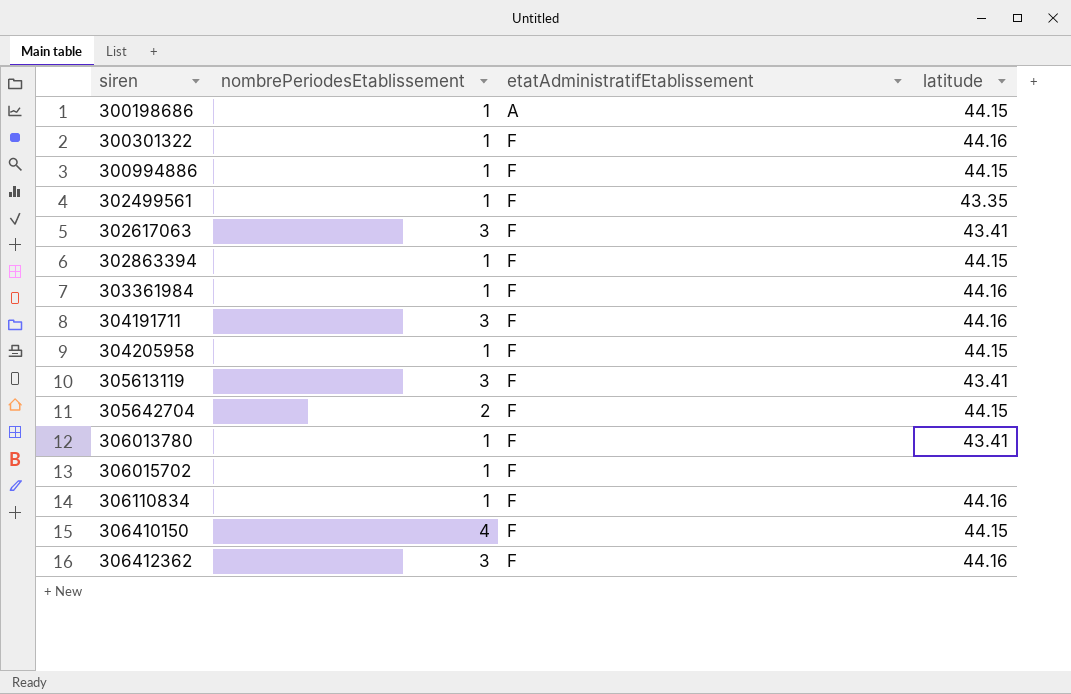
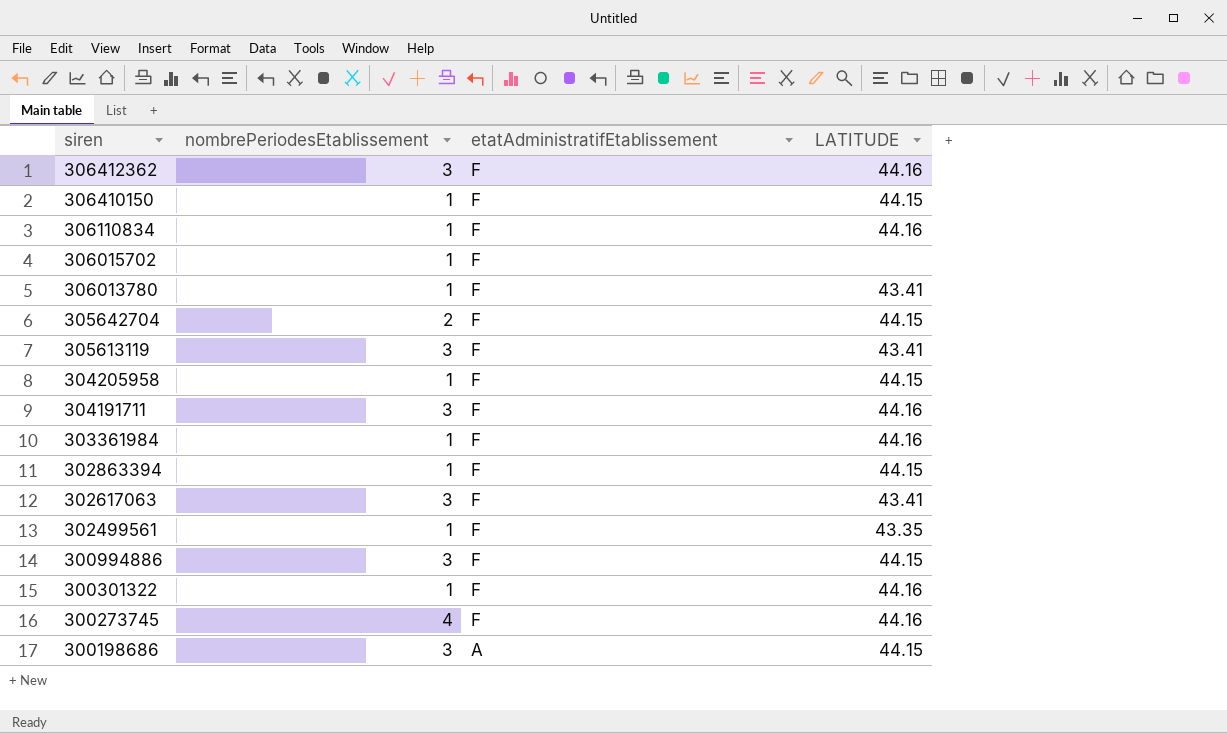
row order: siren ascending -> siren descending
column name: latitude -> LATITUDE
306410150 | nombrePeriodesEtablissement: 4 -> 1
300994886 | nombrePeriodesEtablissement: 1 -> 3
row 300273745: none -> 4 | F | 44.16
300198686 | nombrePeriodesEtablissement: 1 -> 3

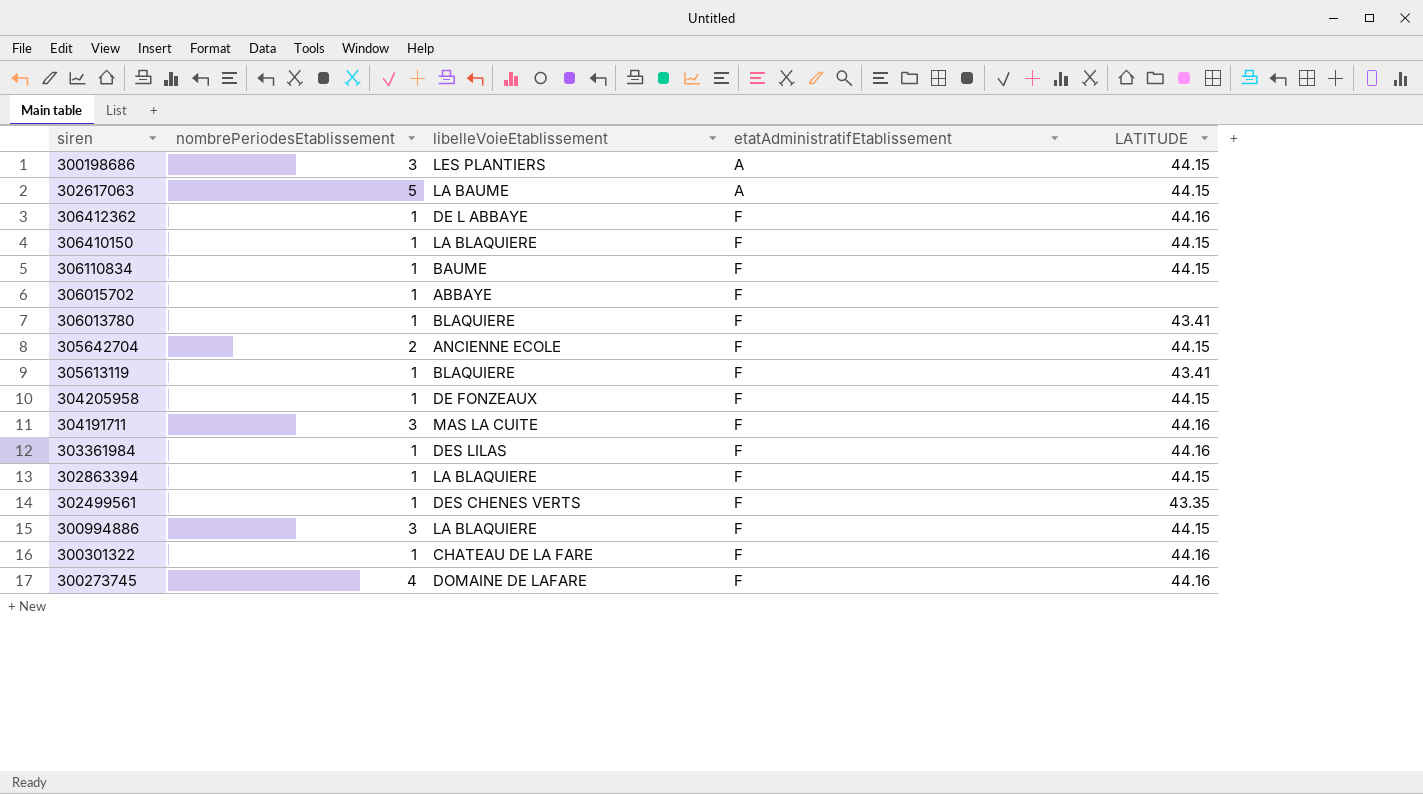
row order: siren descending -> etatAdministratifEtablissement ascending
column libelleVoieEtablissement | position: none -> 3
302617063 | nombrePeriodesEtablissement: 3 -> 5
302617063 | etatAdministratifEtablissement: F -> A
302617063 | LATITUDE: 43.41 -> 44.15
306412362 | nombrePeriodesEtablissement: 3 -> 1
306110834 | LATITUDE: 44.16 -> 44.15
305613119 | nombrePeriodesEtablissement: 3 -> 1

